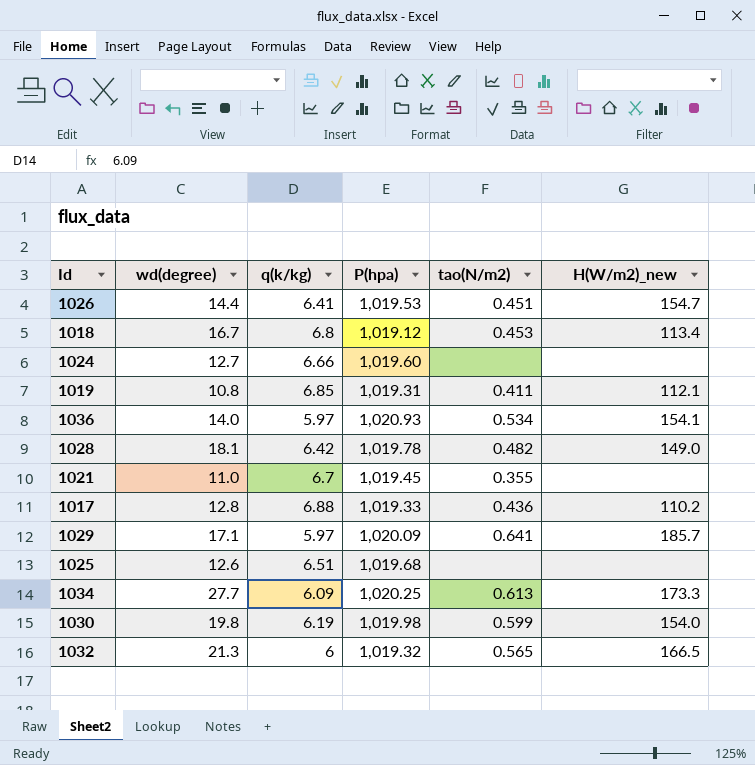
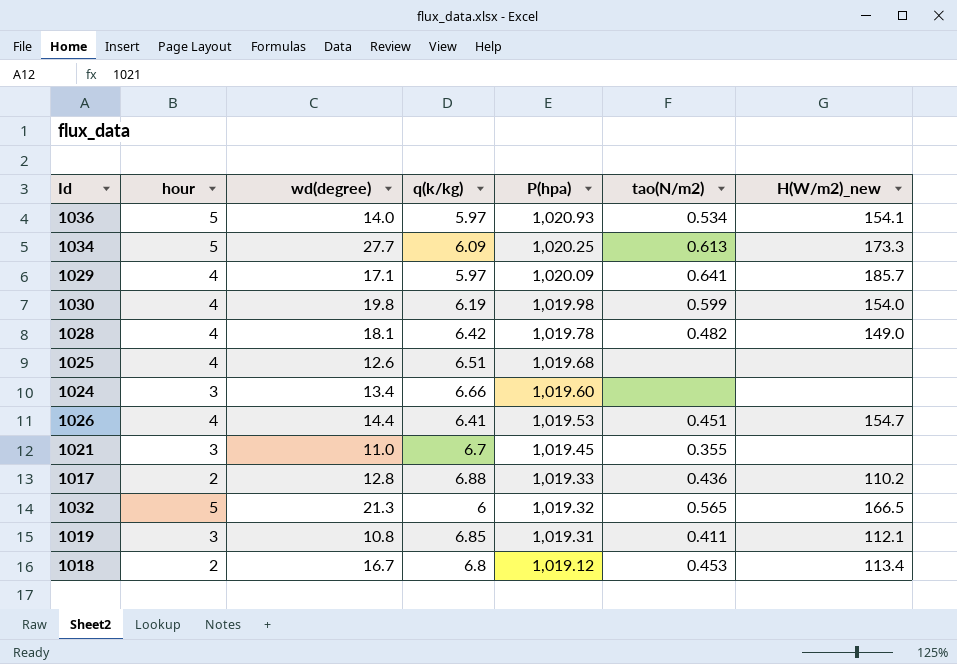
row order: none -> P(hpa) descending
column hour | position: none -> 2
1024 | wd(degree): 12.7 -> 13.4

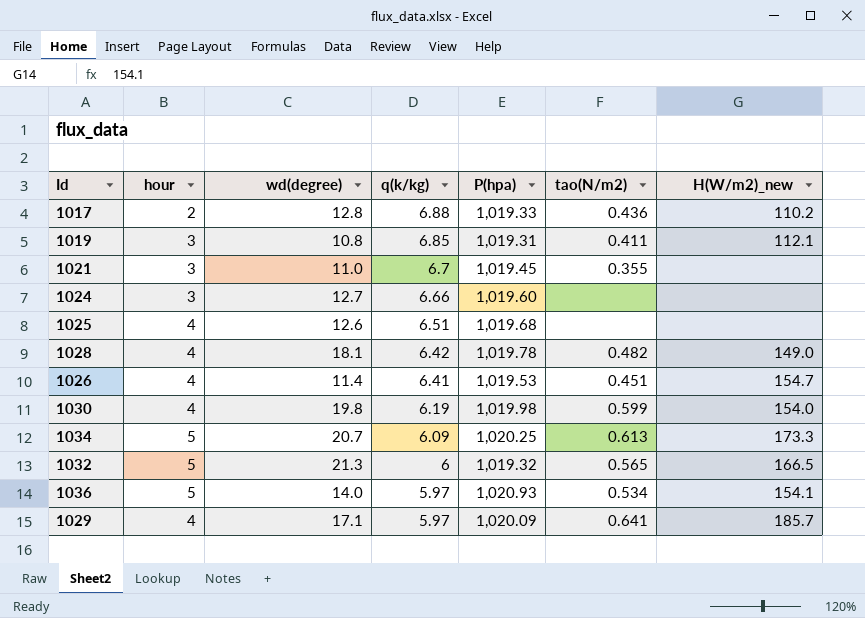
row order: P(hpa) descending -> q(k/kg) descending
row 1018: 2 | 16.7 | 6.8 | 1,019.12 | 0.453 | 113.4 -> none
1024 | wd(degree): 13.4 -> 12.7
1026 | wd(degree): 14.4 -> 11.4
1034 | wd(degree): 27.7 -> 20.7

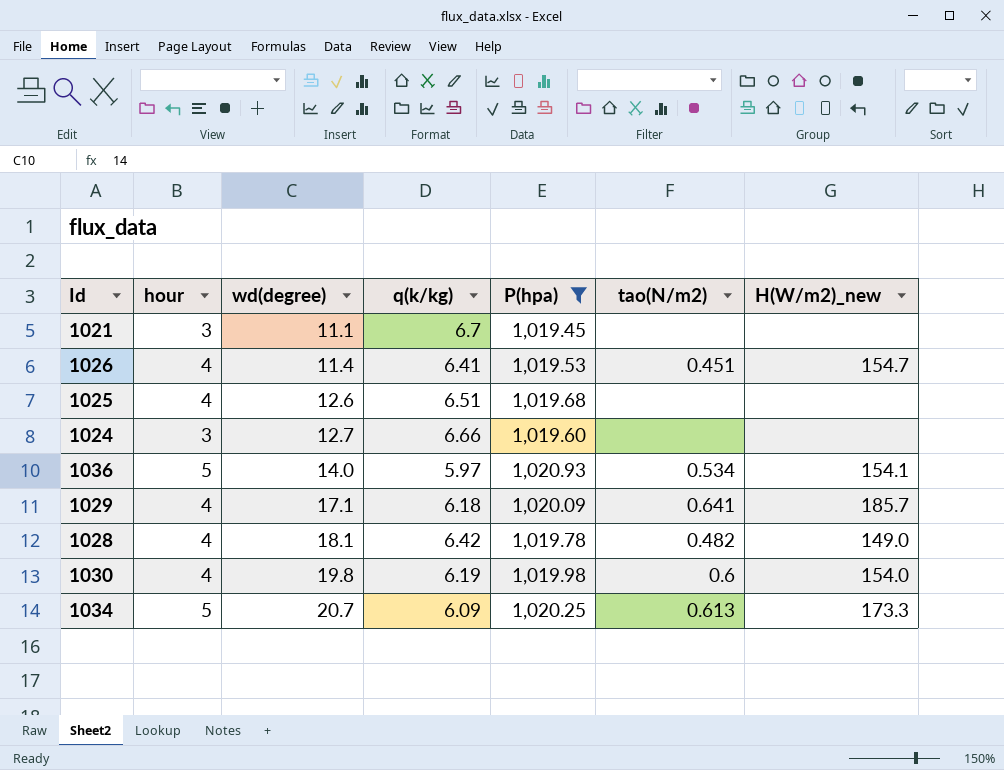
filter: none -> P(hpa) >= 1,019.45
row order: q(k/kg) descending -> wd(degree) ascending
1021 | wd(degree): 11.0 -> 11.1
1021 | tao(N/m2): 0.355 -> none
1029 | q(k/kg): 5.97 -> 6.18
1030 | tao(N/m2): 0.599 -> 0.6

